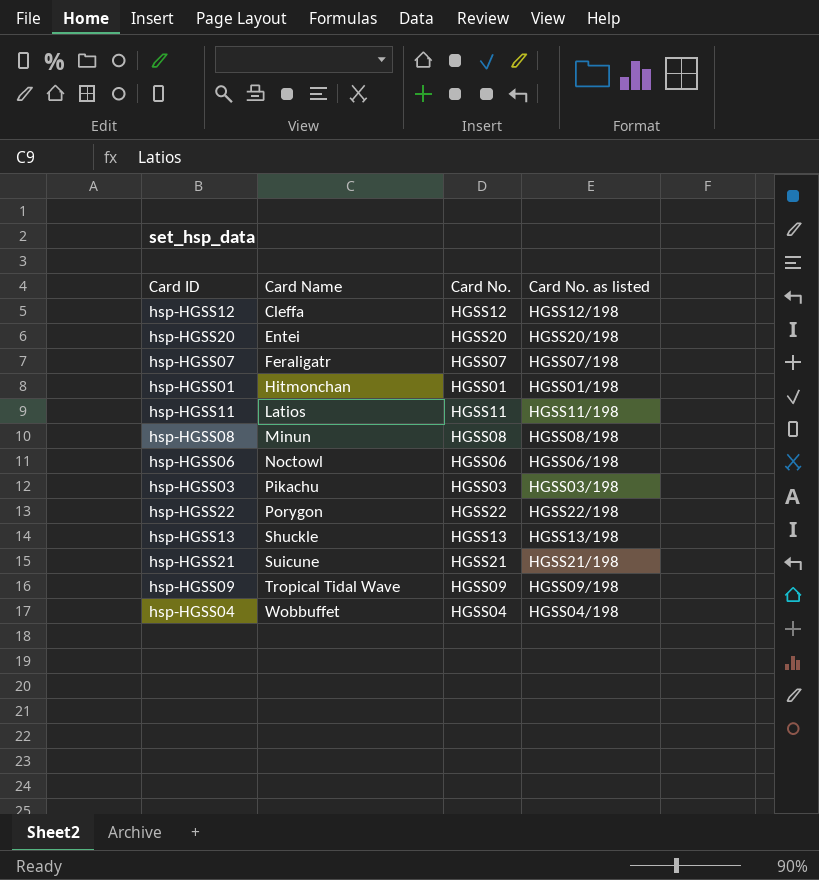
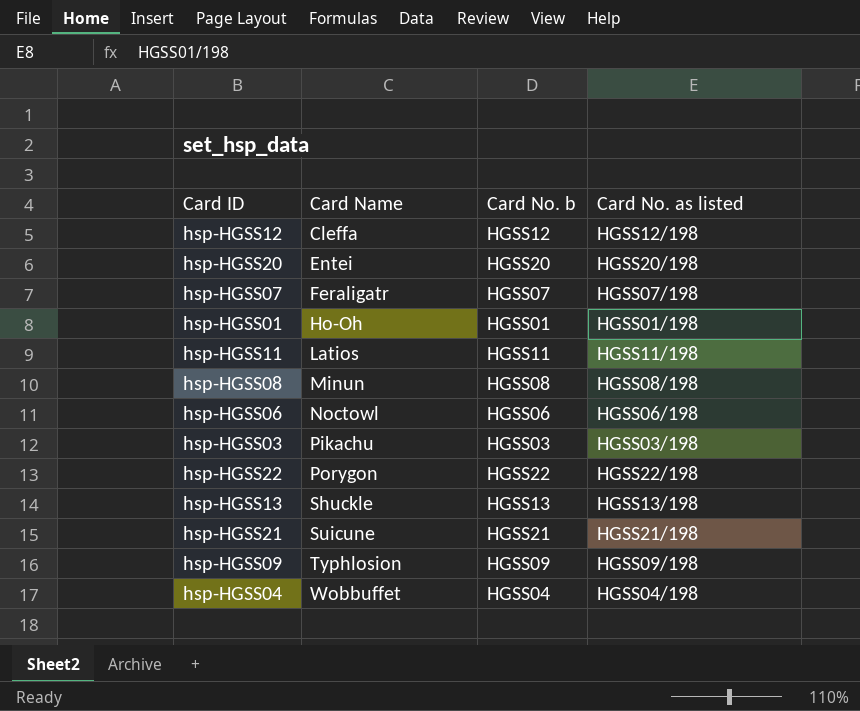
column name: Card No. -> Card No. b
hsp-HGSS01 | Card Name: Hitmonchan -> Ho-Oh
hsp-HGSS09 | Card Name: Tropical Tidal Wave -> Typhlosion

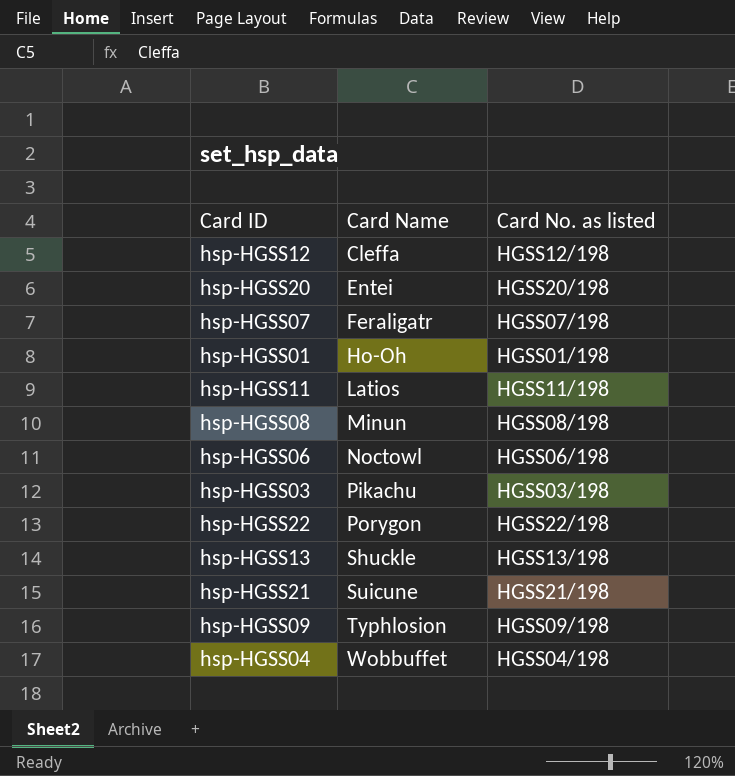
column Card No. b | position: 3 -> none

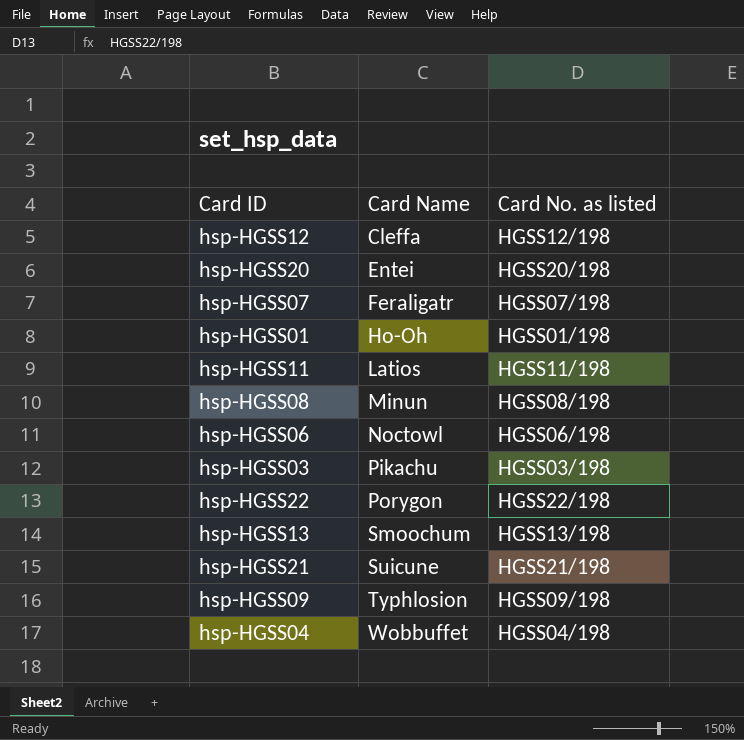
hsp-HGSS13 | Card Name: Shuckle -> Smoochum

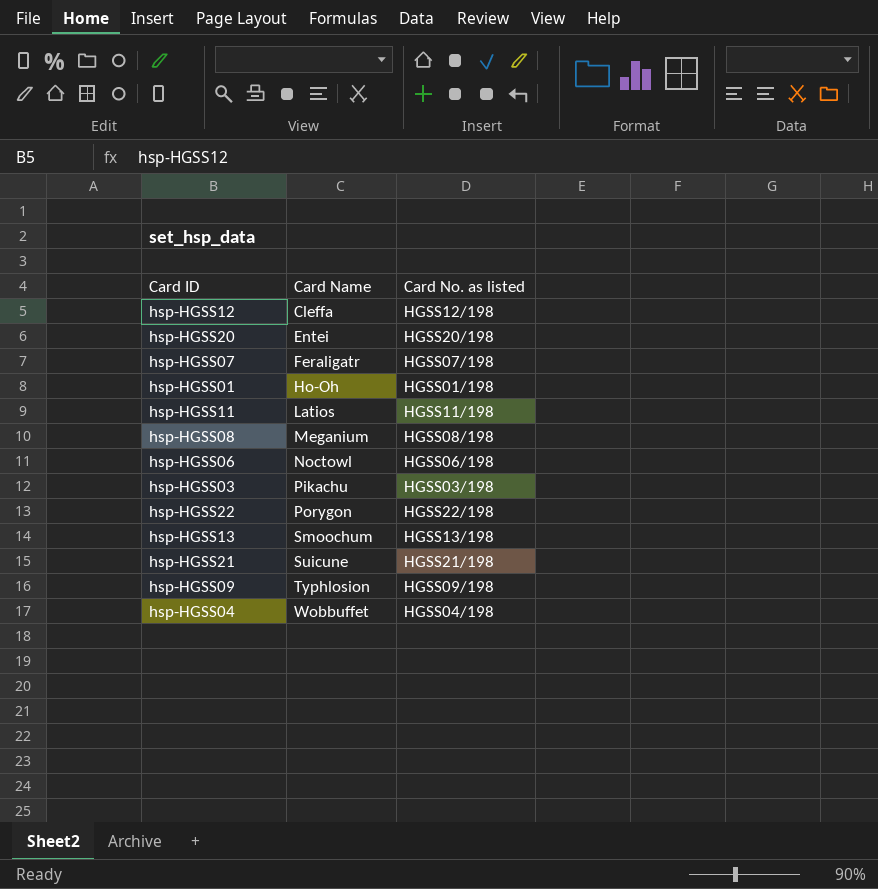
hsp-HGSS08 | Card Name: Minun -> Meganium

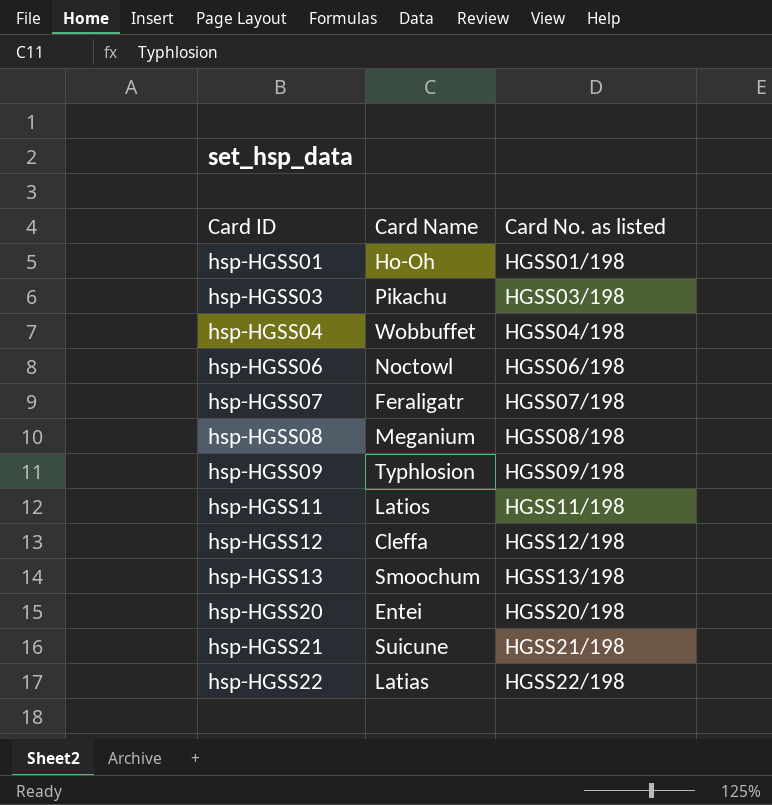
row order: Card Name ascending -> Card ID ascending
hsp-HGSS22 | Card Name: Porygon -> Latias

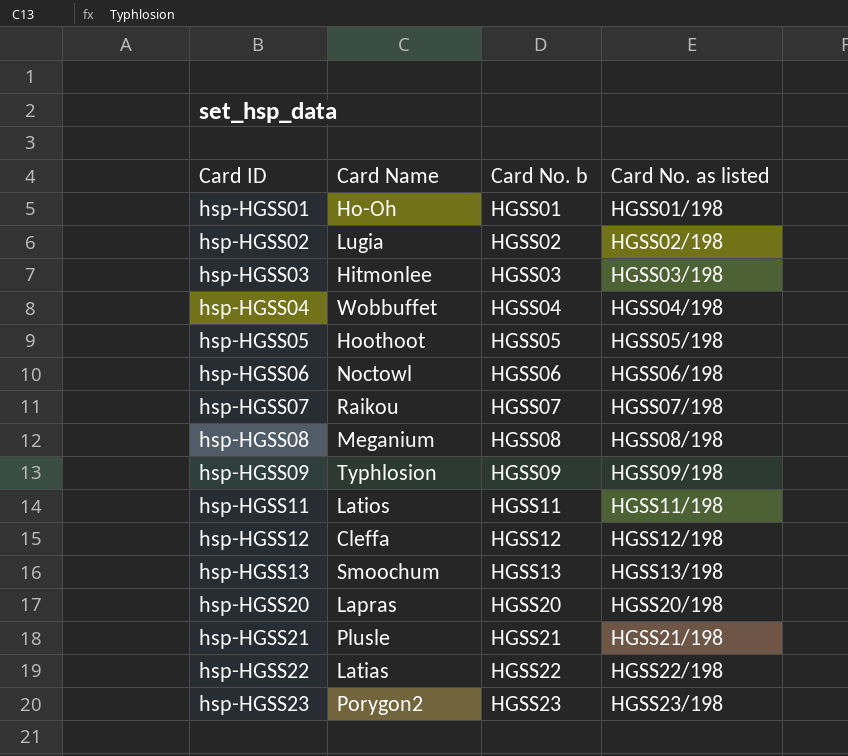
column Card No. b | position: none -> 3
row hsp-HGSS02: none -> Lugia | HGSS02 | HGSS02/198
hsp-HGSS03 | Card Name: Pikachu -> Hitmonlee
row hsp-HGSS05: none -> Hoothoot | HGSS05 | HGSS05/198
hsp-HGSS07 | Card Name: Feraligatr -> Raikou
hsp-HGSS20 | Card Name: Entei -> Lapras
hsp-HGSS21 | Card Name: Suicune -> Plusle
row hsp-HGSS23: none -> Porygon2 | HGSS23 | HGSS23/198

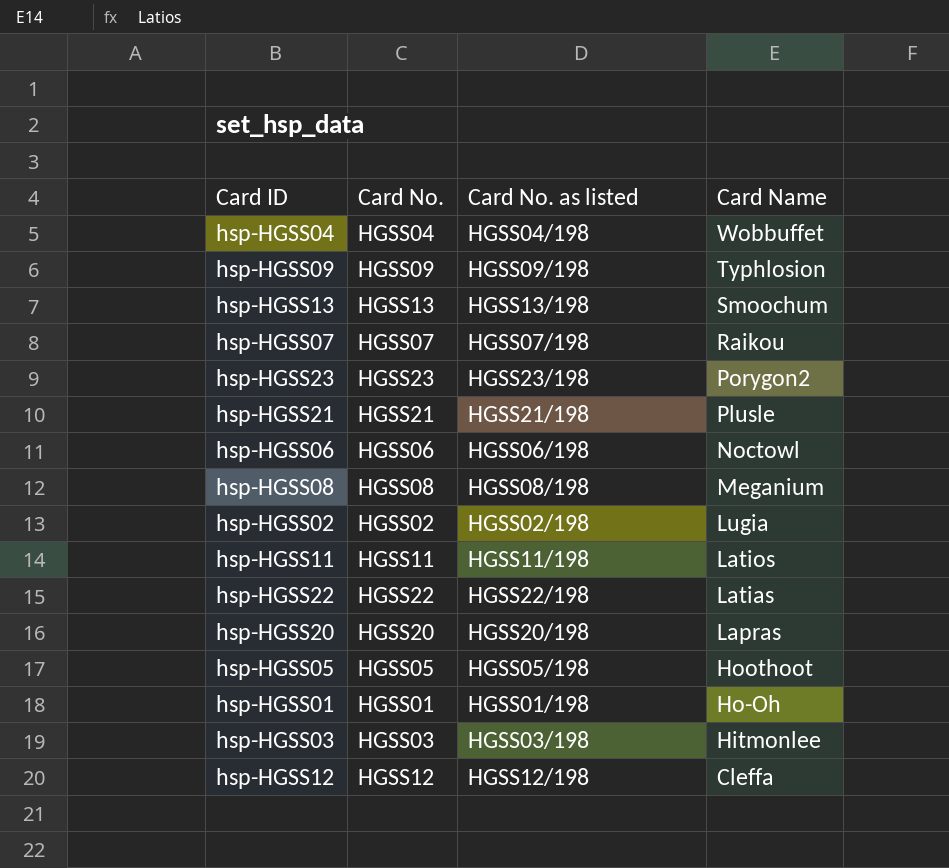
row order: Card ID ascending -> Card Name descending
column name: Card No. b -> Card No.
column Card Name | position: 2 -> 4

